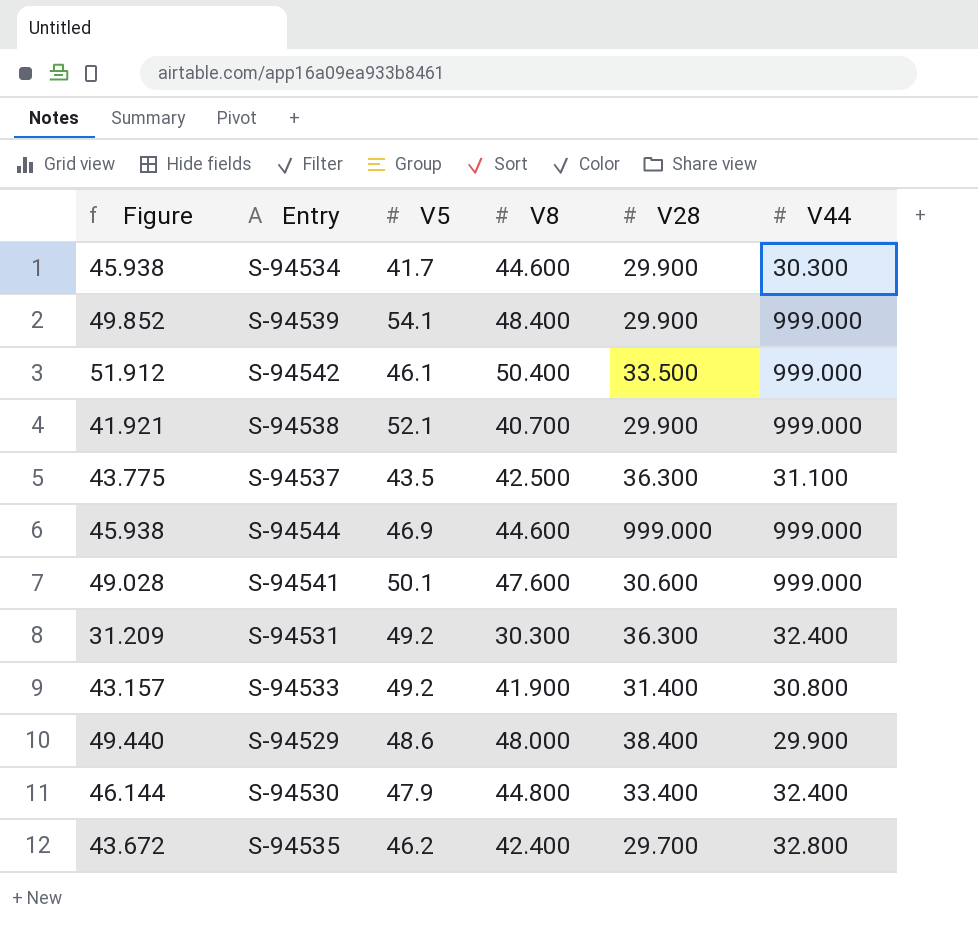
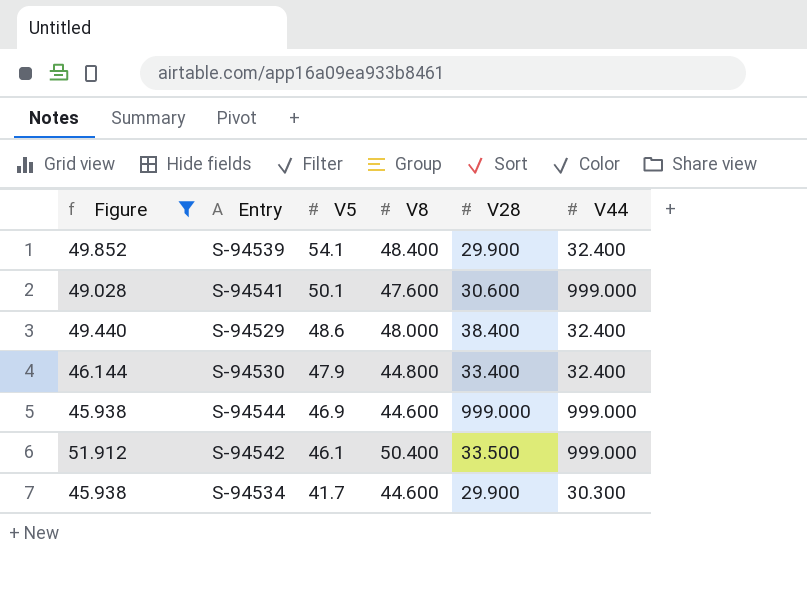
filter: none -> Figure >= 45.938
row order: none -> V5 descending
S-94539 | V44: 999.000 -> 32.400
S-94529 | V44: 29.900 -> 32.400

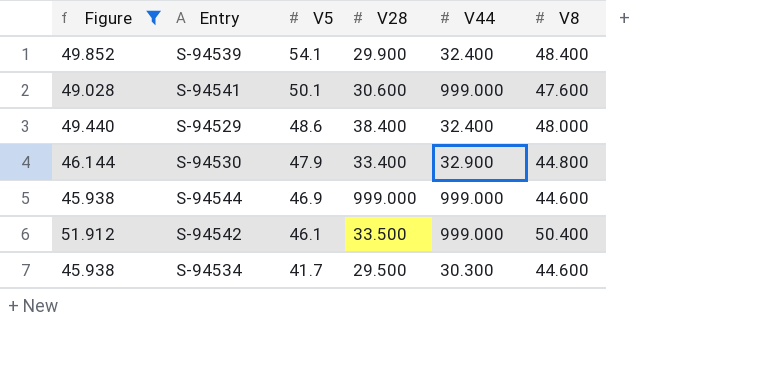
column V8 | position: 4 -> 6
S-94530 | V44: 32.400 -> 32.900
S-94534 | V28: 29.900 -> 29.500

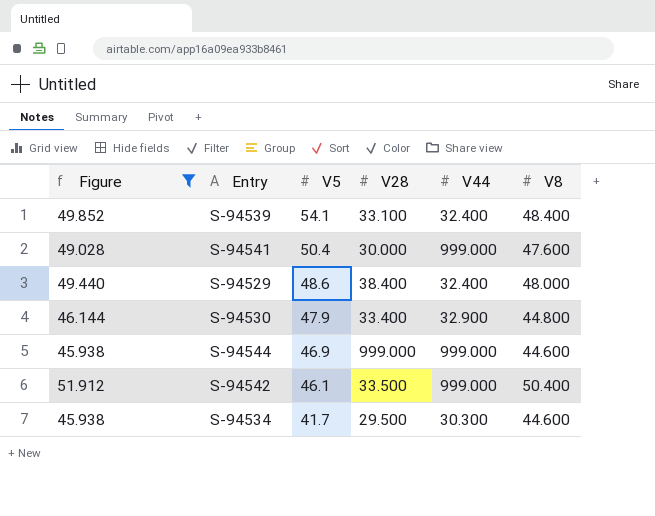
S-94539 | V28: 29.900 -> 33.100
S-94541 | V5: 50.1 -> 50.4
S-94541 | V28: 30.600 -> 30.000

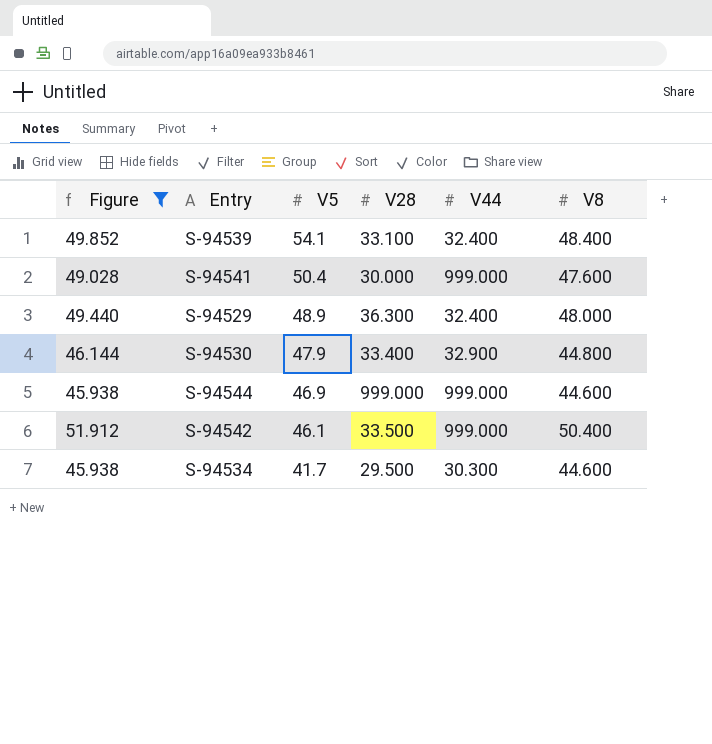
S-94529 | V5: 48.6 -> 48.9
S-94529 | V28: 38.400 -> 36.300

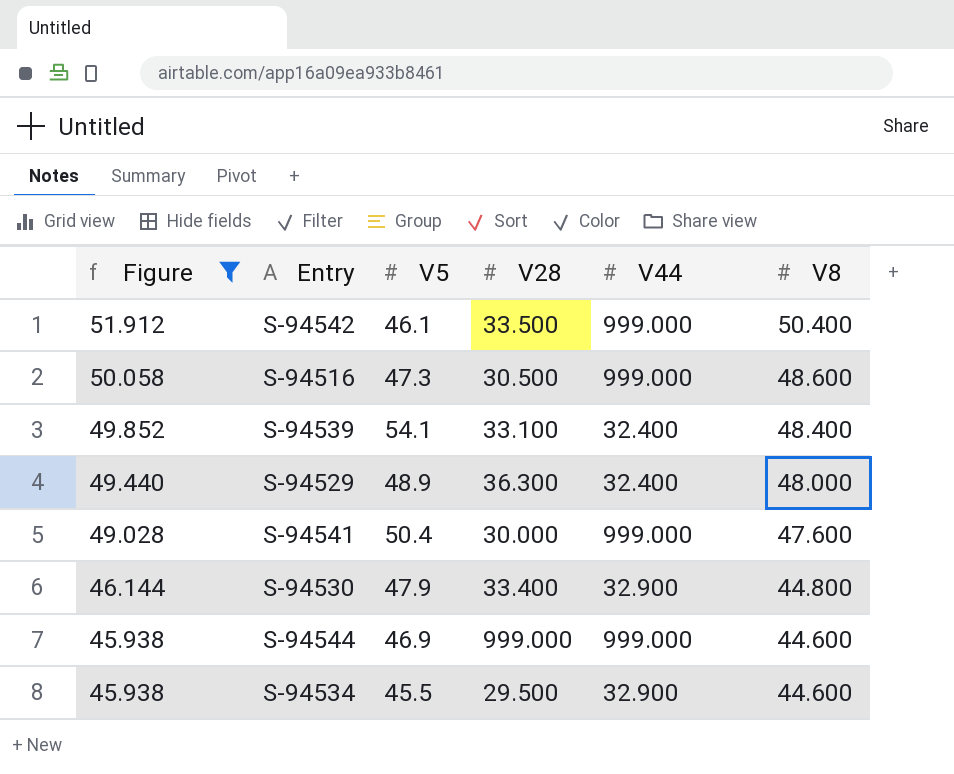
row order: V5 descending -> Figure descending
row S-94516: none -> 50.058 | 47.3 | 30.500 | 999.000 | 48.600
S-94534 | V5: 41.7 -> 45.5
S-94534 | V44: 30.300 -> 32.900

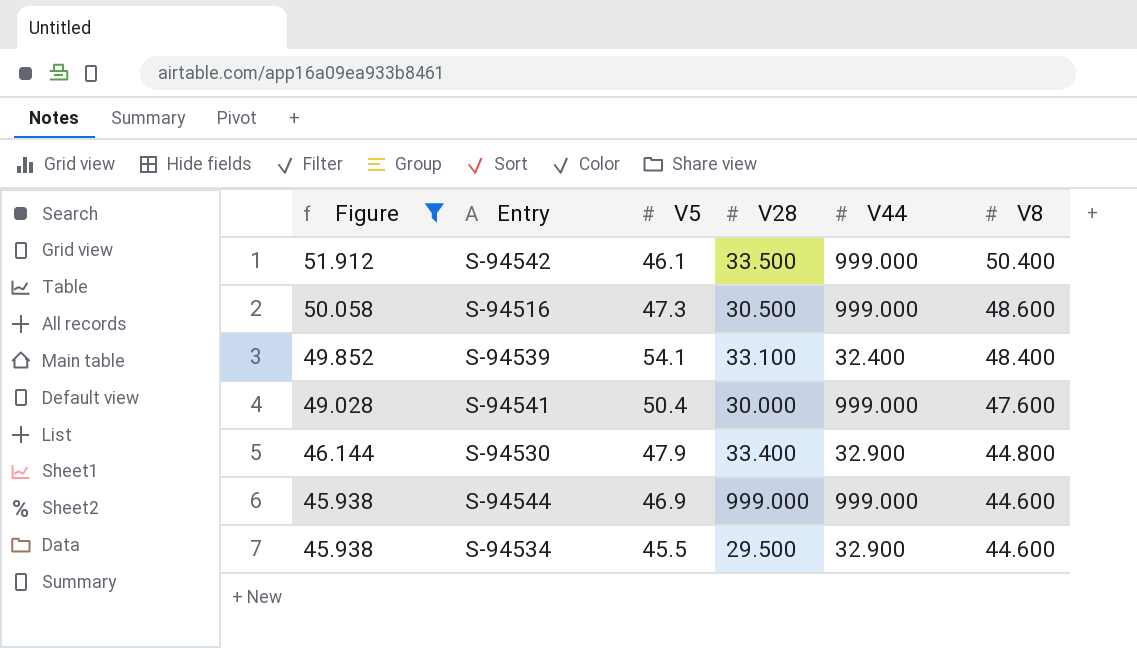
row S-94529: 49.440 | 48.9 | 36.300 | 32.400 | 48.000 -> none

